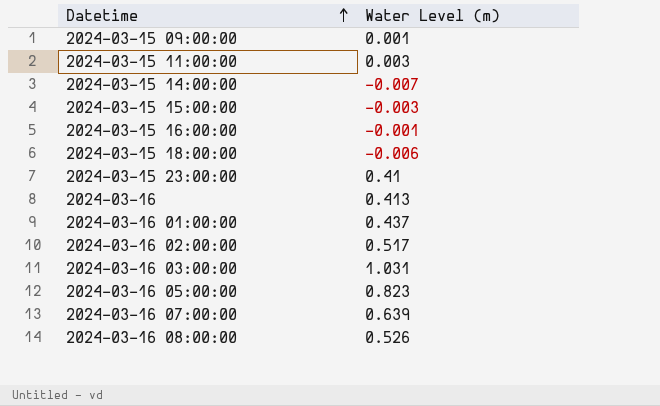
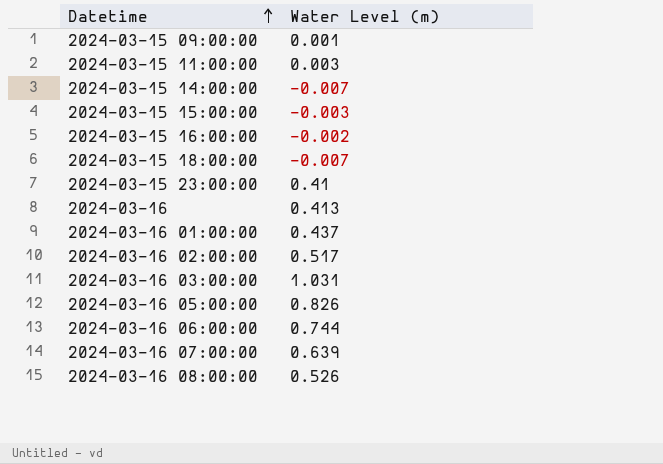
2024-03-15 16:00:00 | Water Level (m): -0.001 -> -0.002
2024-03-15 18:00:00 | Water Level (m): -0.006 -> -0.007
2024-03-16 05:00:00 | Water Level (m): 0.823 -> 0.826
row 2024-03-16 06:00:00: none -> 0.744

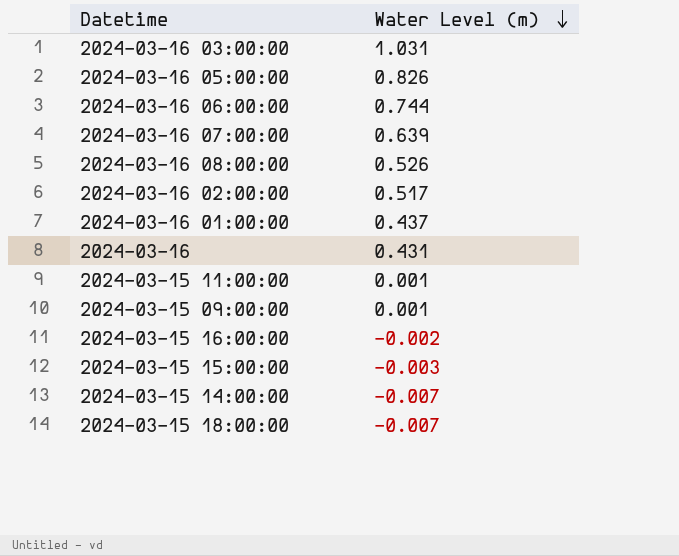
row order: Datetime ascending -> Water Level (m) descending
row 2024-03-15 23:00:00: 0.41 -> none
2024-03-16 | Water Level (m): 0.413 -> 0.431
2024-03-15 11:00:00 | Water Level (m): 0.003 -> 0.001

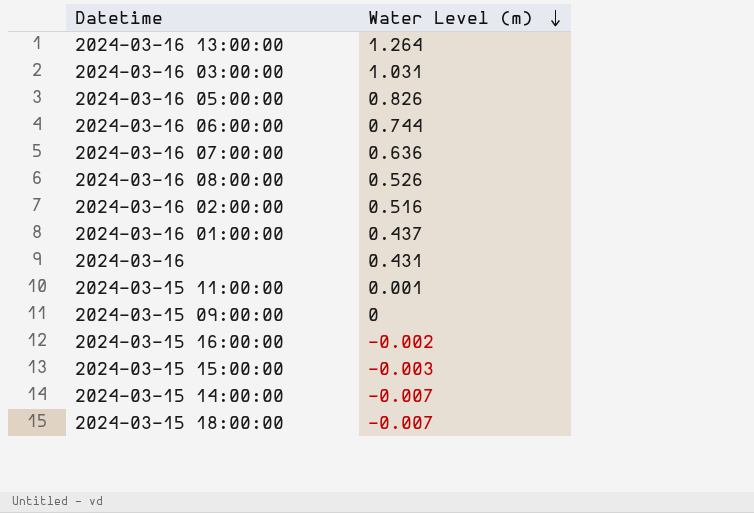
row 2024-03-16 13:00:00: none -> 1.264
2024-03-16 07:00:00 | Water Level (m): 0.639 -> 0.636
2024-03-16 02:00:00 | Water Level (m): 0.517 -> 0.516
2024-03-15 09:00:00 | Water Level (m): 0.001 -> 0

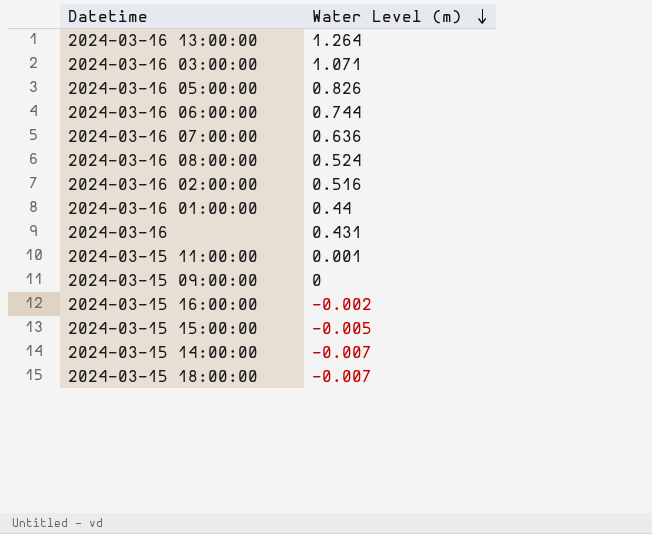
2024-03-16 03:00:00 | Water Level (m): 1.031 -> 1.071
2024-03-16 08:00:00 | Water Level (m): 0.526 -> 0.524
2024-03-16 01:00:00 | Water Level (m): 0.437 -> 0.44
2024-03-15 15:00:00 | Water Level (m): -0.003 -> -0.005

